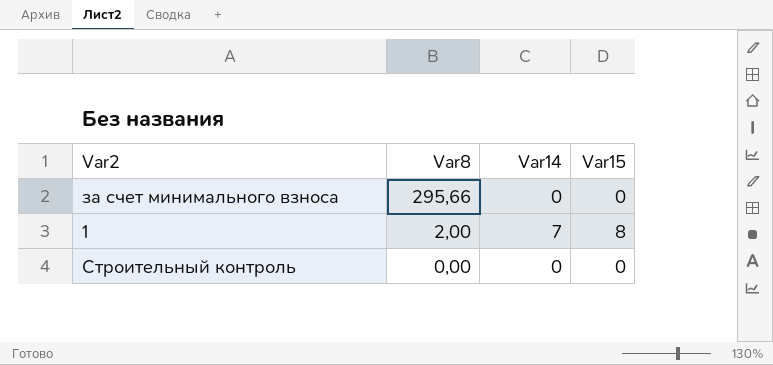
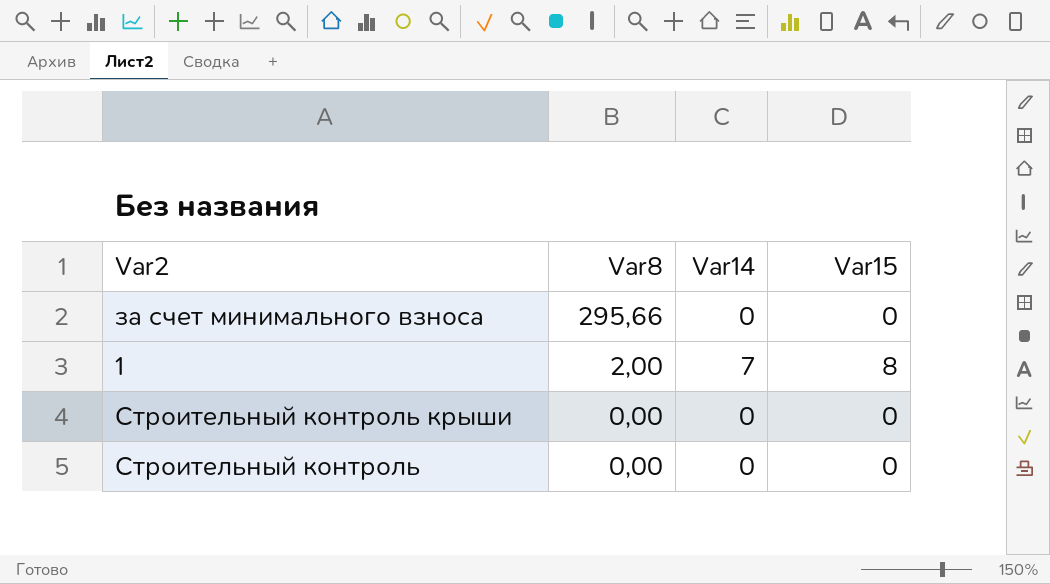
row Строительный контроль крыши: none -> 0,00 | 0 | 0

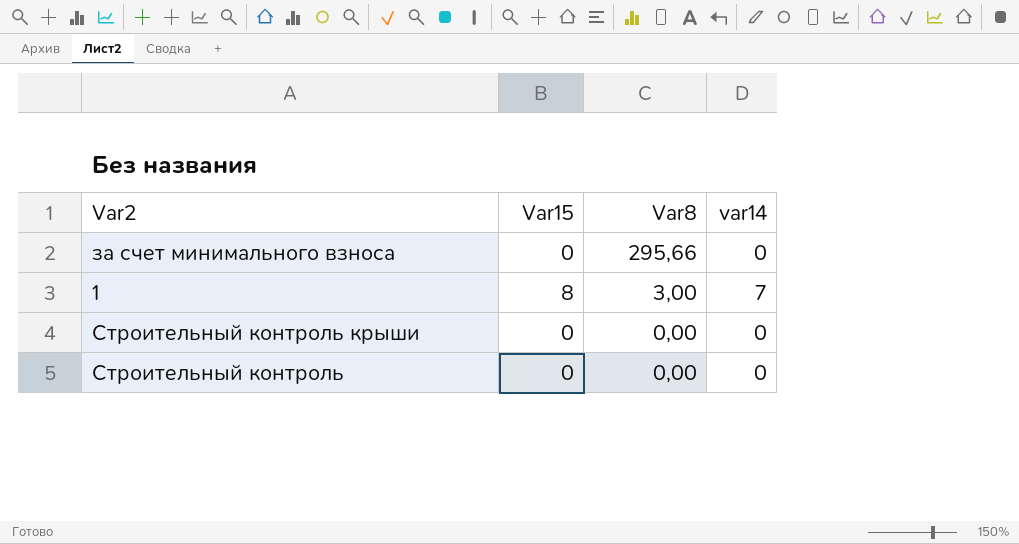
column Var15 | position: 4 -> 2
column name: Var14 -> var14
1 | Var8: 2,00 -> 3,00

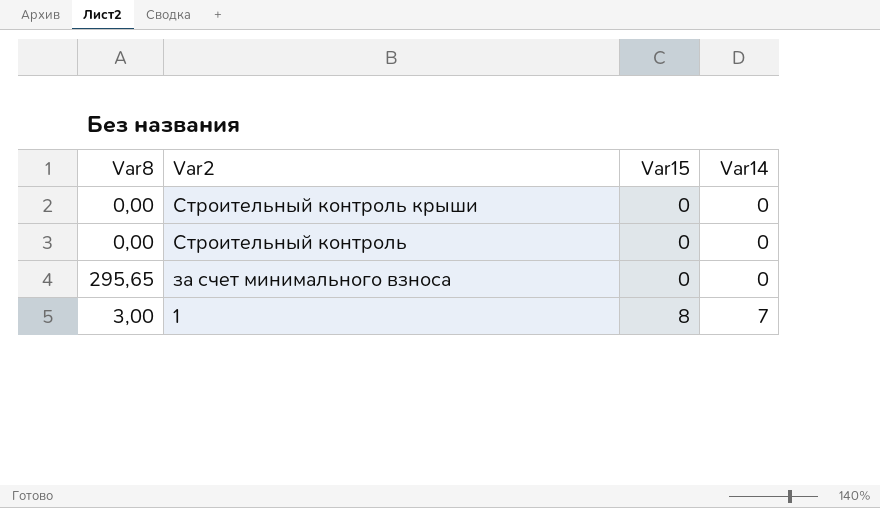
row order: Var8 descending -> Var2 descending
column Var8 | position: 3 -> 1
column name: var14 -> Var14
за счет минимального взноса | Var8: 295,66 -> 295,65

